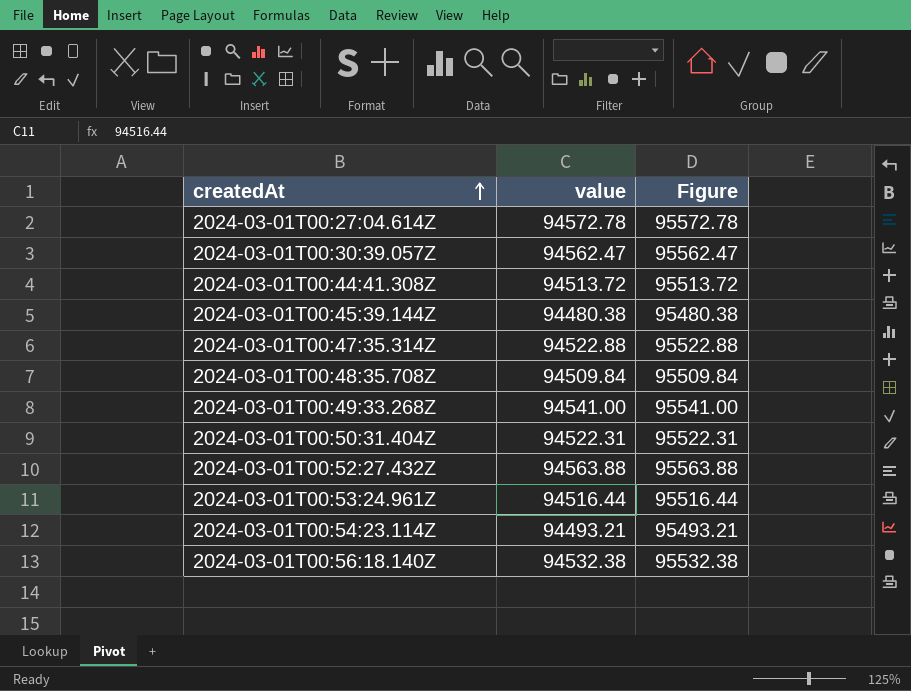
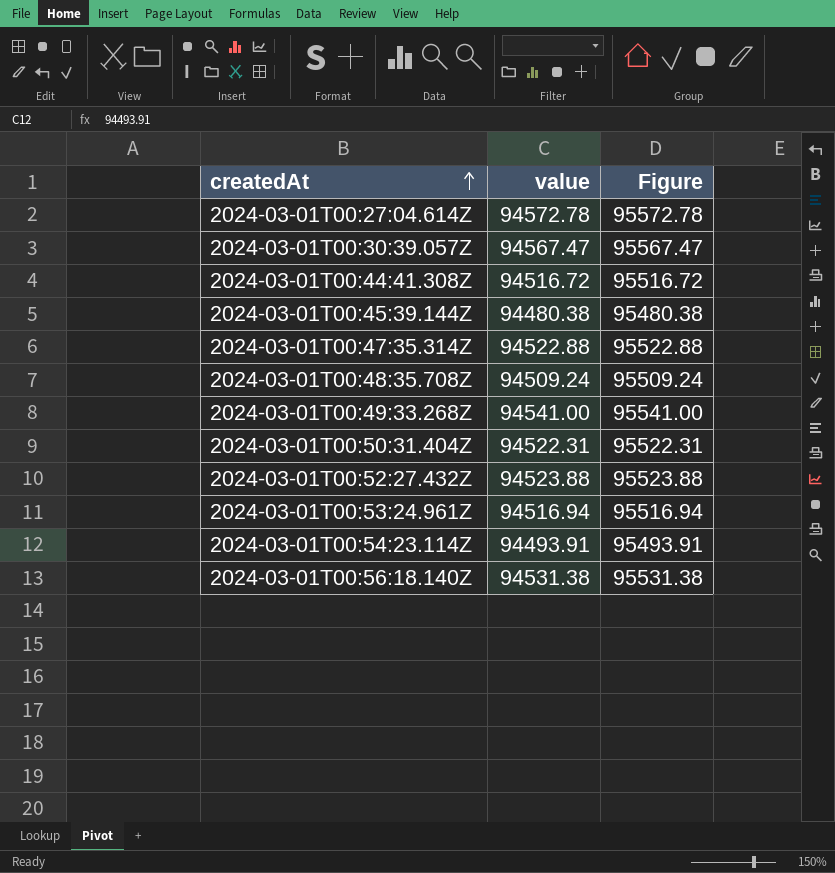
2024-03-01T00:30:39.057Z | value: 94562.47 -> 94567.47
2024-03-01T00:30:39.057Z | Figure: 95562.47 -> 95567.47
2024-03-01T00:44:41.308Z | value: 94513.72 -> 94516.72
2024-03-01T00:44:41.308Z | Figure: 95513.72 -> 95516.72
2024-03-01T00:48:35.708Z | value: 94509.84 -> 94509.24
2024-03-01T00:48:35.708Z | Figure: 95509.84 -> 95509.24
2024-03-01T00:52:27.432Z | value: 94563.88 -> 94523.88
2024-03-01T00:52:27.432Z | Figure: 95563.88 -> 95523.88
2024-03-01T00:53:24.961Z | value: 94516.44 -> 94516.94
2024-03-01T00:53:24.961Z | Figure: 95516.44 -> 95516.94
2024-03-01T00:54:23.114Z | value: 94493.21 -> 94493.91
2024-03-01T00:54:23.114Z | Figure: 95493.21 -> 95493.91
2024-03-01T00:56:18.140Z | value: 94532.38 -> 94531.38
2024-03-01T00:56:18.140Z | Figure: 95532.38 -> 95531.38

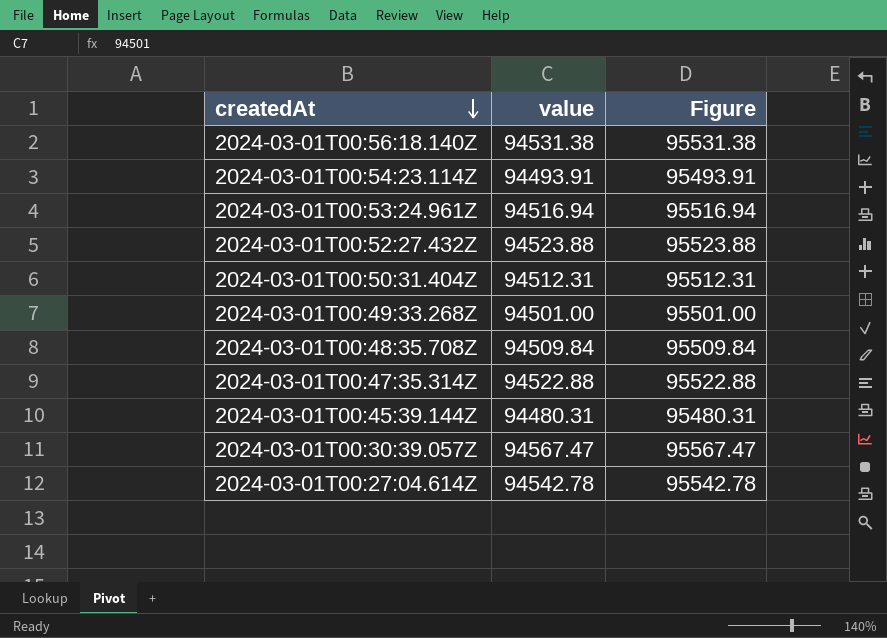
row order: createdAt ascending -> createdAt descending
row 2024-03-01T00:44:41.308Z: 94516.72 | 95516.72 -> none
2024-03-01T00:50:31.404Z | value: 94522.31 -> 94512.31
2024-03-01T00:50:31.404Z | Figure: 95522.31 -> 95512.31
2024-03-01T00:49:33.268Z | value: 94541.00 -> 94501.00
2024-03-01T00:49:33.268Z | Figure: 95541.00 -> 95501.00
2024-03-01T00:48:35.708Z | value: 94509.24 -> 94509.84
2024-03-01T00:48:35.708Z | Figure: 95509.24 -> 95509.84
2024-03-01T00:45:39.144Z | value: 94480.38 -> 94480.31
2024-03-01T00:45:39.144Z | Figure: 95480.38 -> 95480.31
2024-03-01T00:27:04.614Z | value: 94572.78 -> 94542.78
2024-03-01T00:27:04.614Z | Figure: 95572.78 -> 95542.78

